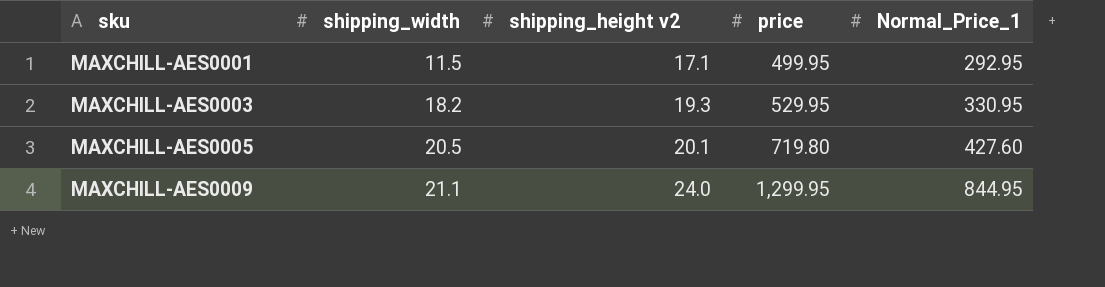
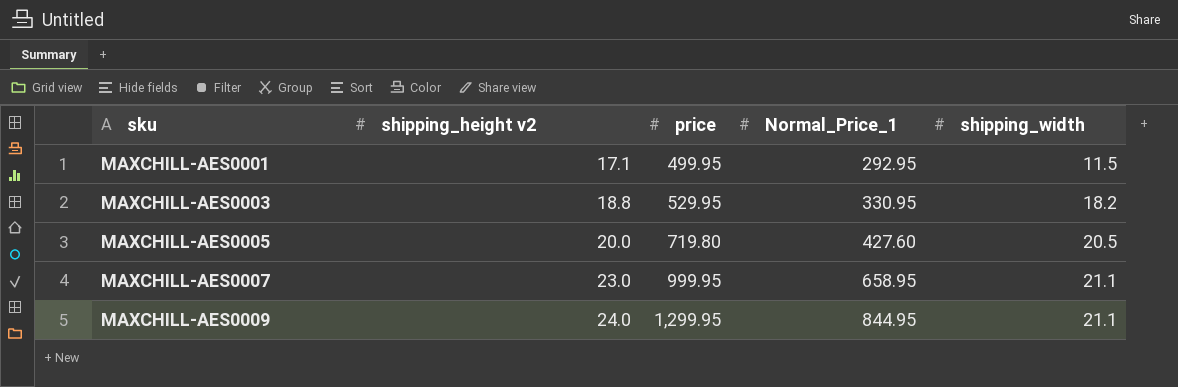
column shipping_width | position: 2 -> 5
MAXCHILL-AES0003 | shipping_height v2: 19.3 -> 18.8
MAXCHILL-AES0005 | shipping_height v2: 20.1 -> 20.0
row MAXCHILL-AES0007: none -> 23.0 | 999.95 | 658.95 | 21.1

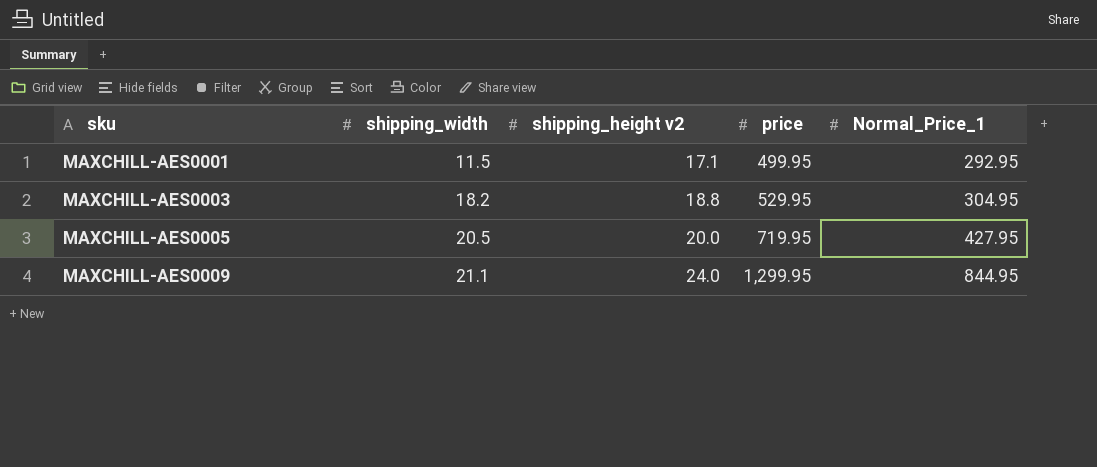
column shipping_width | position: 5 -> 2
row MAXCHILL-AES0007: 23.0 | 999.95 | 658.95 | 21.1 -> none
MAXCHILL-AES0003 | Normal_Price_1: 330.95 -> 304.95
MAXCHILL-AES0005 | price: 719.80 -> 719.95
MAXCHILL-AES0005 | Normal_Price_1: 427.60 -> 427.95

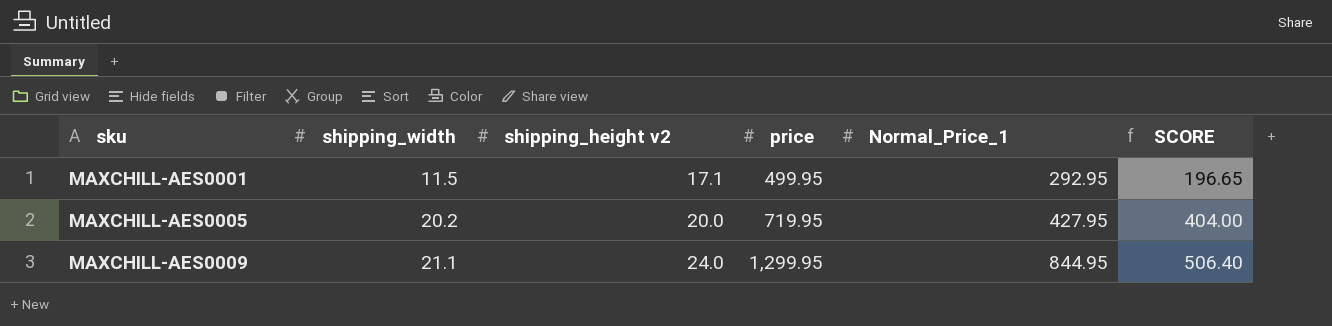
column SCORE | formula: none -> [shipping_width] * [shipping_height v2]
row MAXCHILL-AES0003: 18.2 | 18.8 | 529.95 | 304.95 -> none
MAXCHILL-AES0005 | shipping_width: 20.5 -> 20.2

